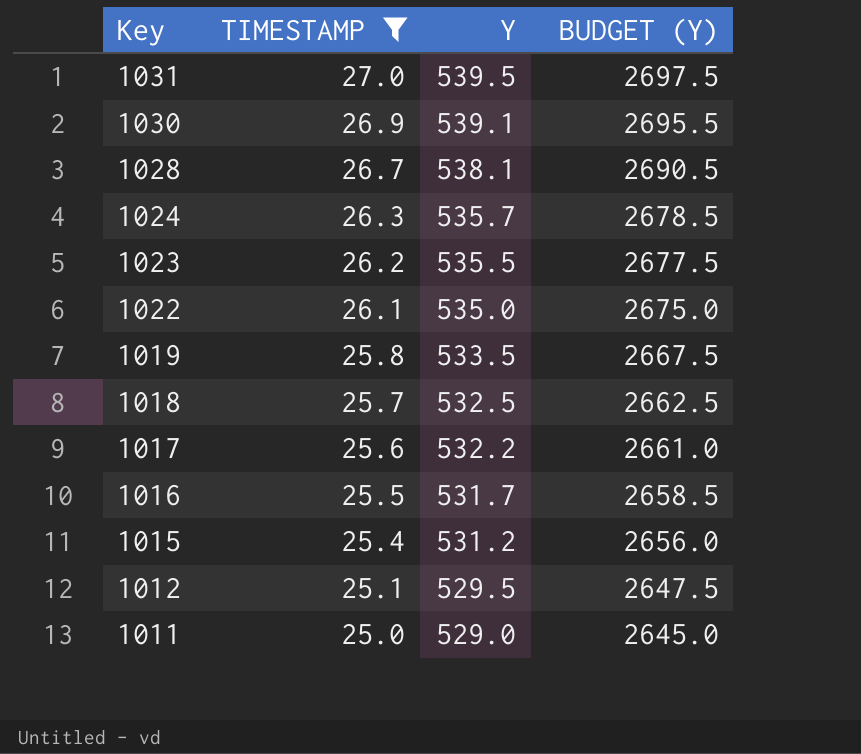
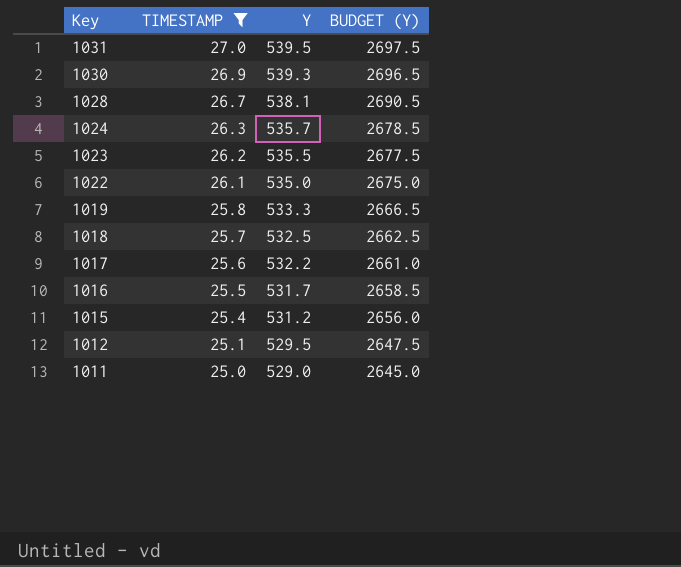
1030 | Y: 539.1 -> 539.3
1030 | BUDGET (Y): 2695.5 -> 2696.5
1019 | Y: 533.5 -> 533.3
1019 | BUDGET (Y): 2667.5 -> 2666.5

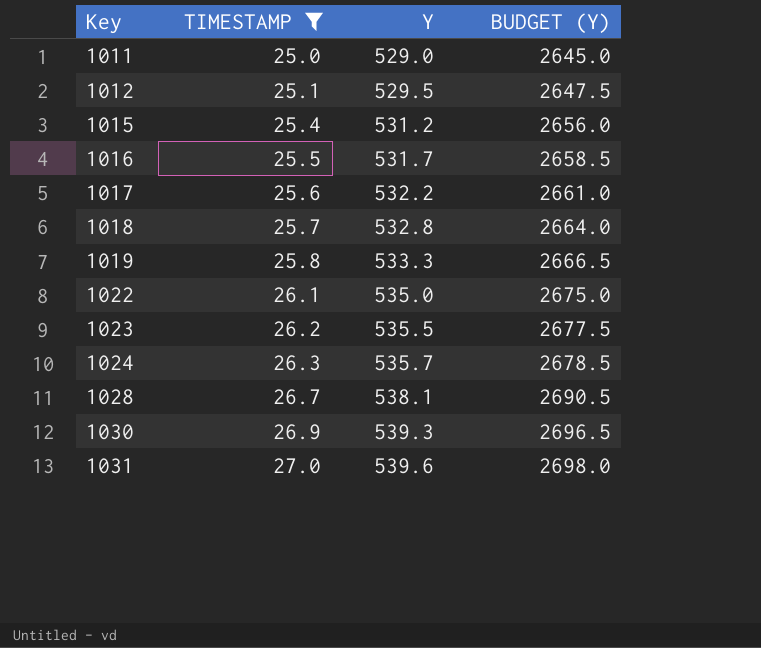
row order: Key descending -> Key ascending
1018 | Y: 532.5 -> 532.8
1018 | BUDGET (Y): 2662.5 -> 2664.0
1031 | Y: 539.5 -> 539.6
1031 | BUDGET (Y): 2697.5 -> 2698.0

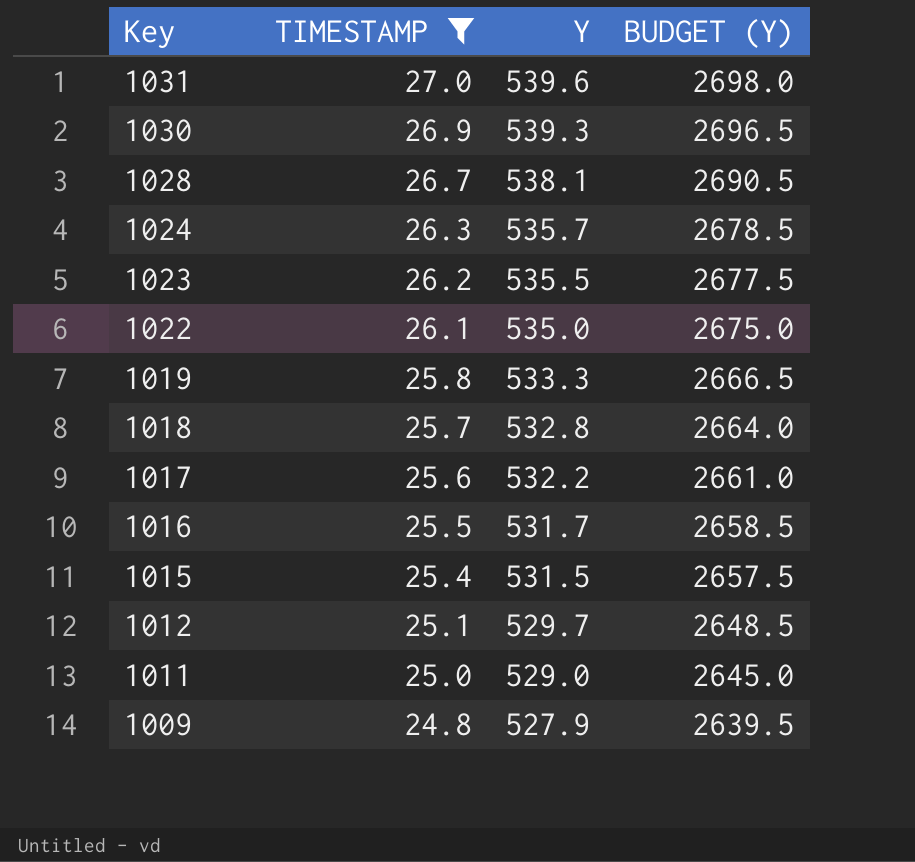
row order: Key ascending -> Key descending
1015 | Y: 531.2 -> 531.5
1015 | BUDGET (Y): 2656.0 -> 2657.5
1012 | Y: 529.5 -> 529.7
1012 | BUDGET (Y): 2647.5 -> 2648.5
row 1009: none -> 24.8 | 527.9 | 2639.5

